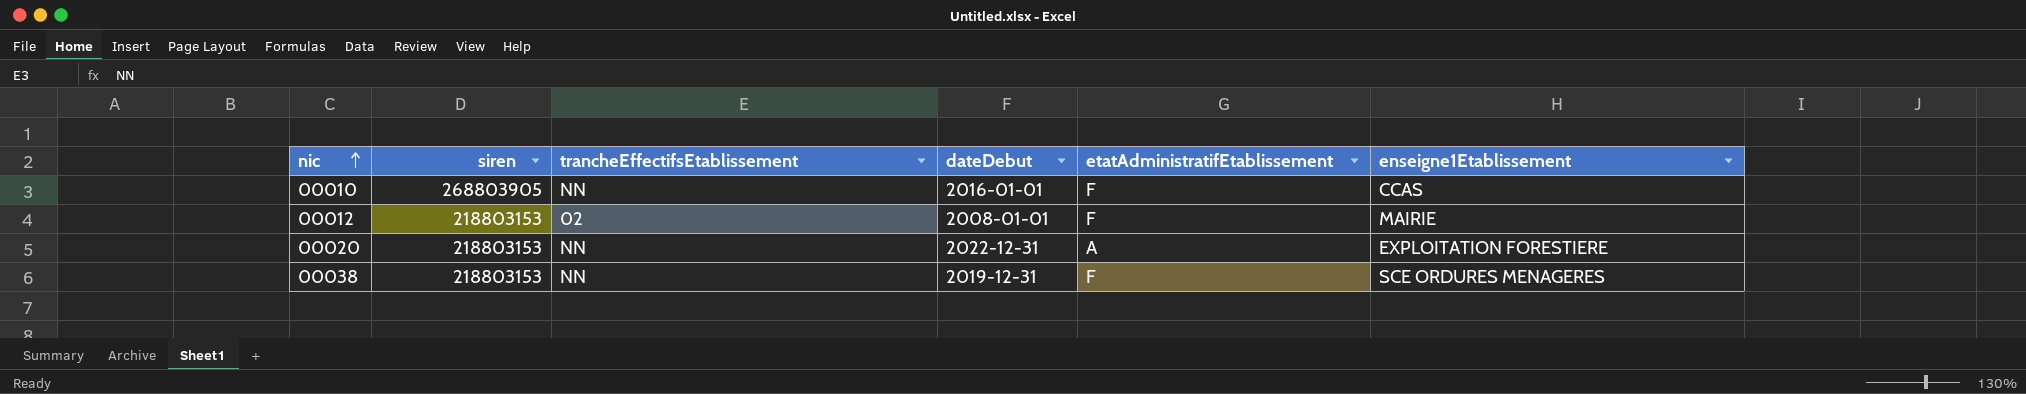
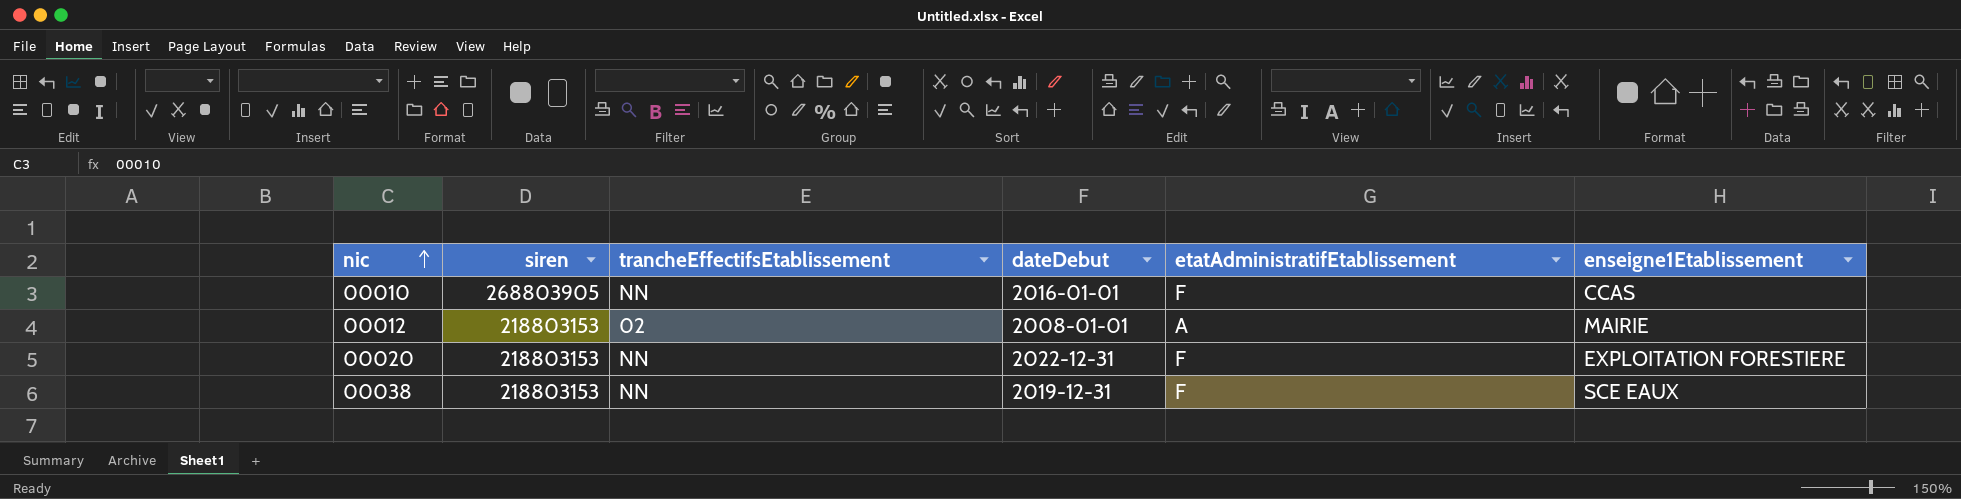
00012 | etatAdministratifEtablissement: F -> A
00020 | etatAdministratifEtablissement: A -> F
00038 | enseigne1Etablissement: SCE ORDURES MENAGERES -> SCE EAUX

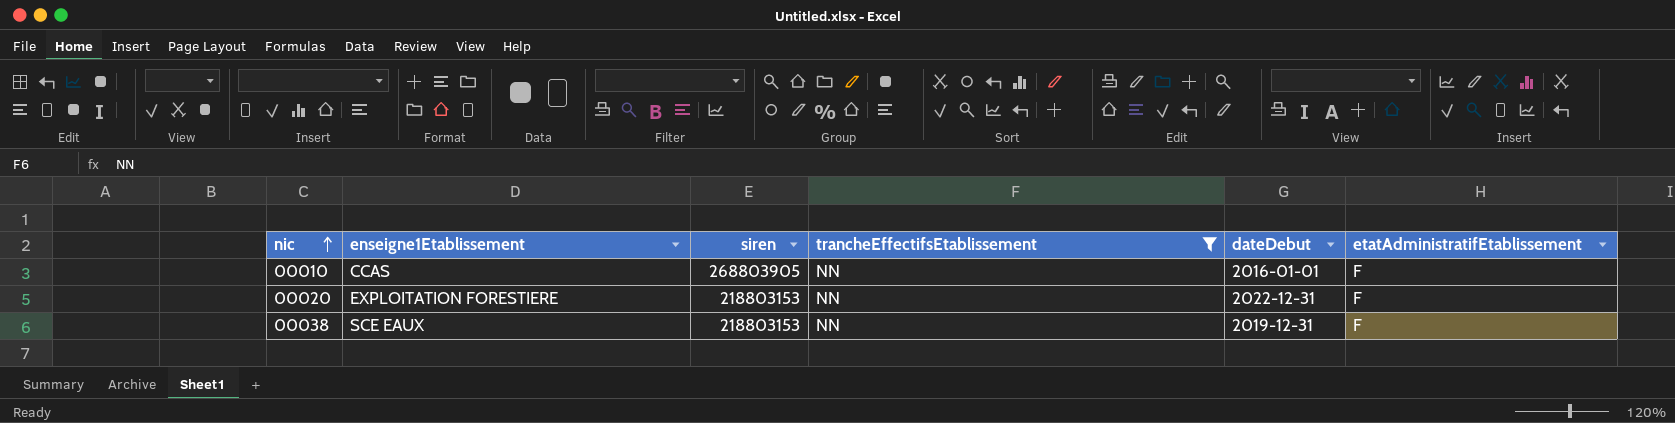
filter: none -> trancheEffectifsEtablissement = NN
column enseigne1Etablissement | position: 6 -> 2

